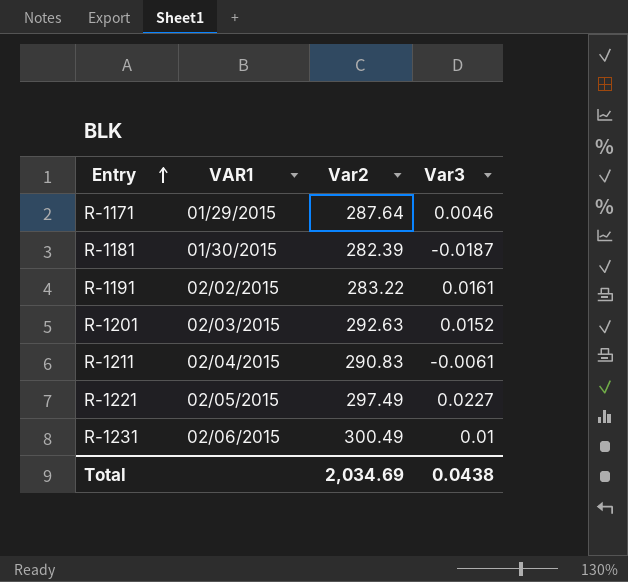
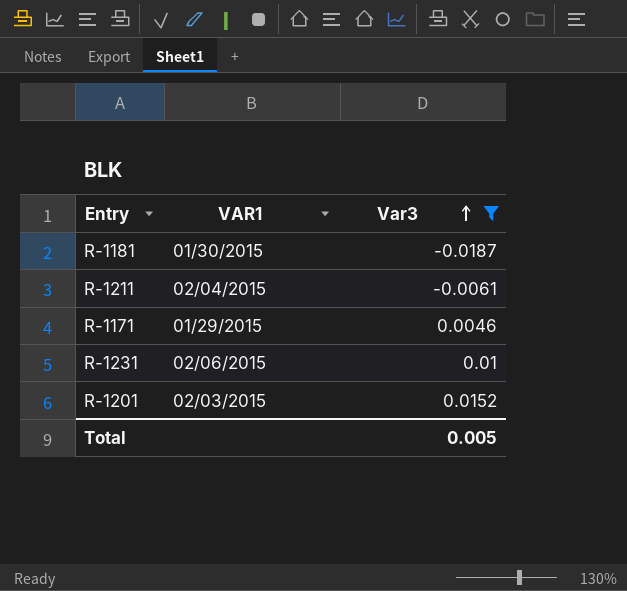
filter: none -> Var3 <= 0.0152
row order: Entry ascending -> Var3 ascending
column Var2 | position: 3 -> none
Total | Var3: 0.0438 -> 0.005

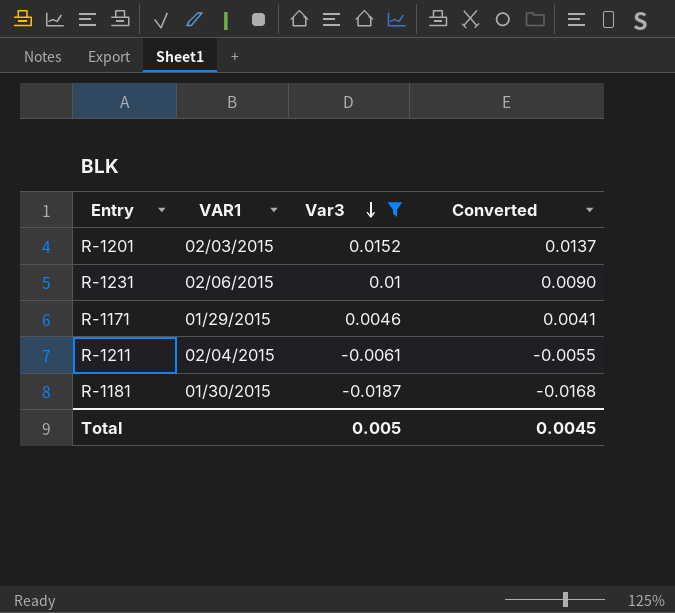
row order: Var3 ascending -> Var3 descending
column Converted | formula: none -> [Var3] * 0.9

